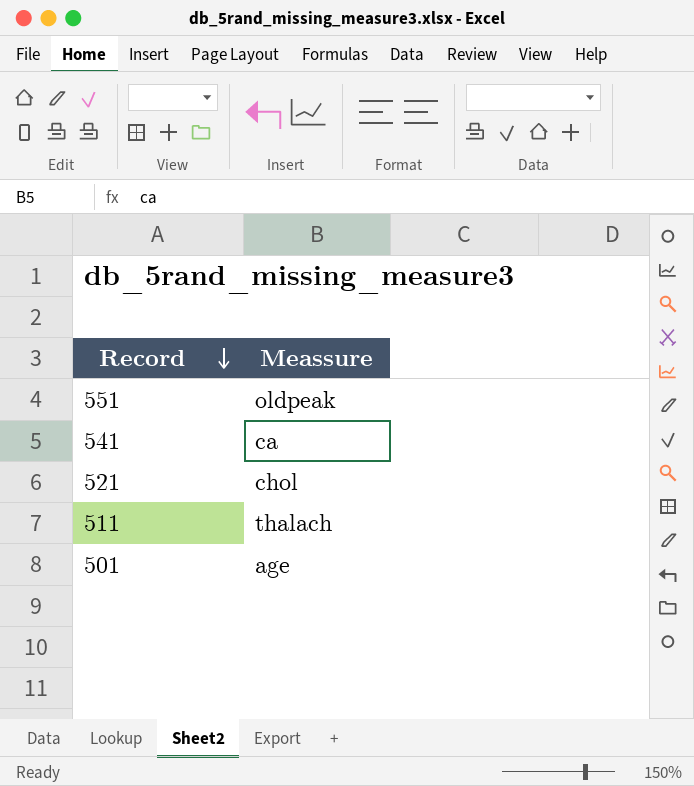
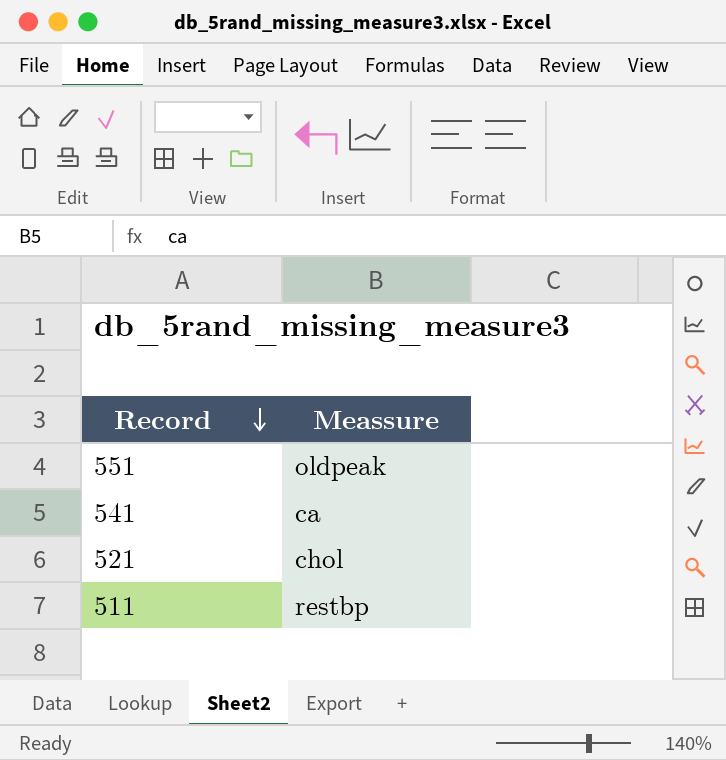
row 501: age -> none
511 | Meassure: thalach -> restbp

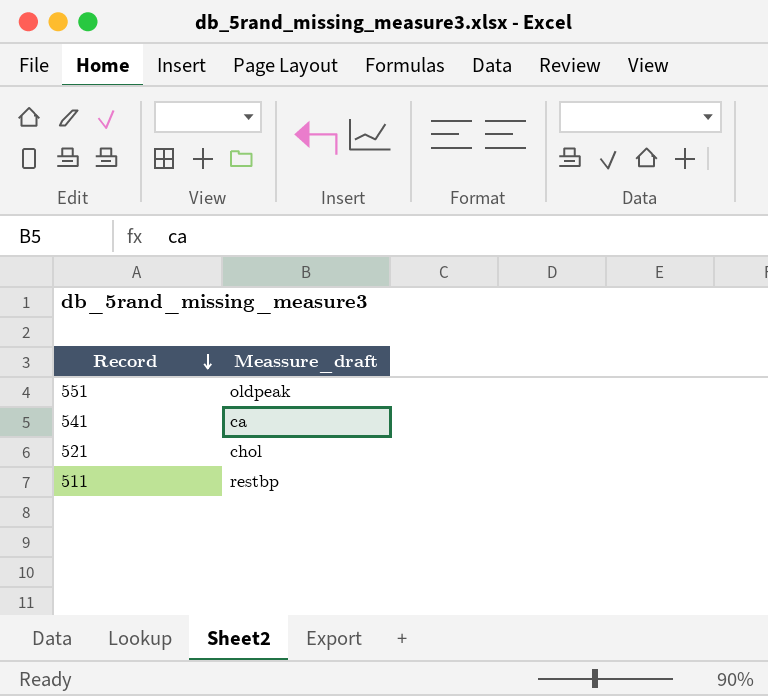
column name: Meassure -> Meassure_draft

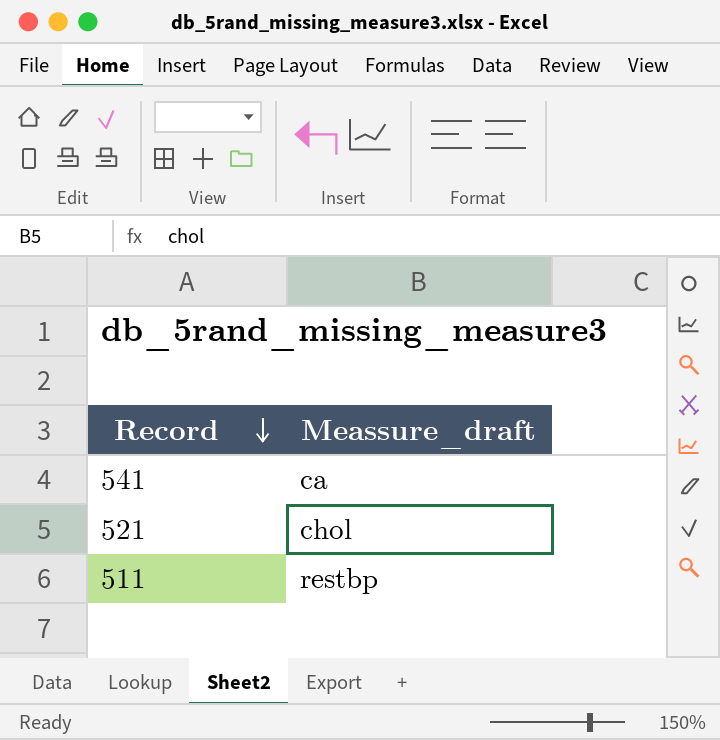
row 551: oldpeak -> none

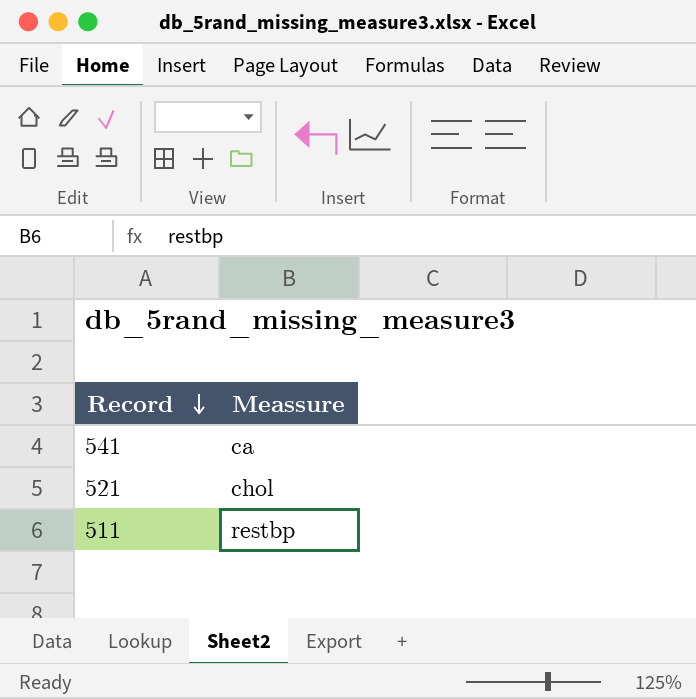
column name: Meassure_draft -> Meassure

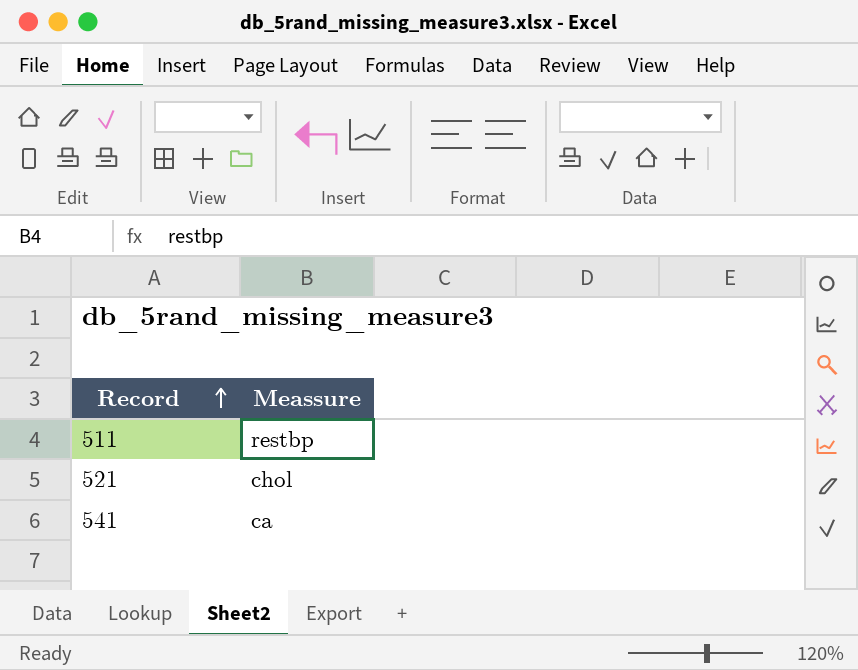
row order: Record descending -> Record ascending

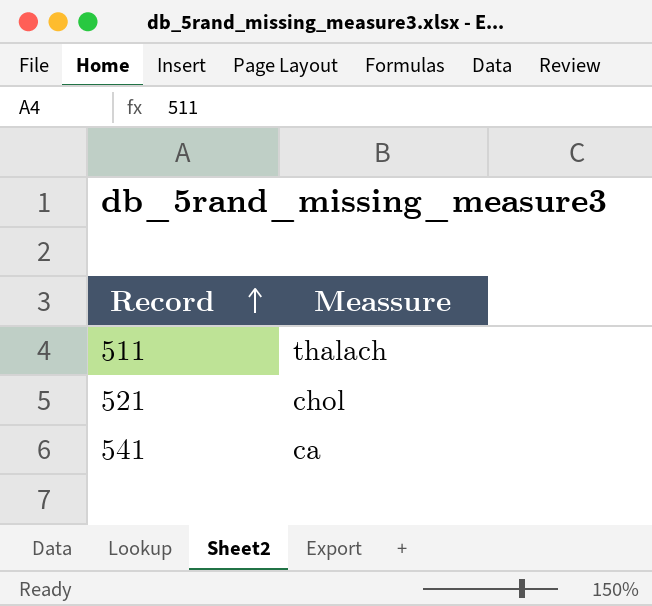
511 | Meassure: restbp -> thalach

